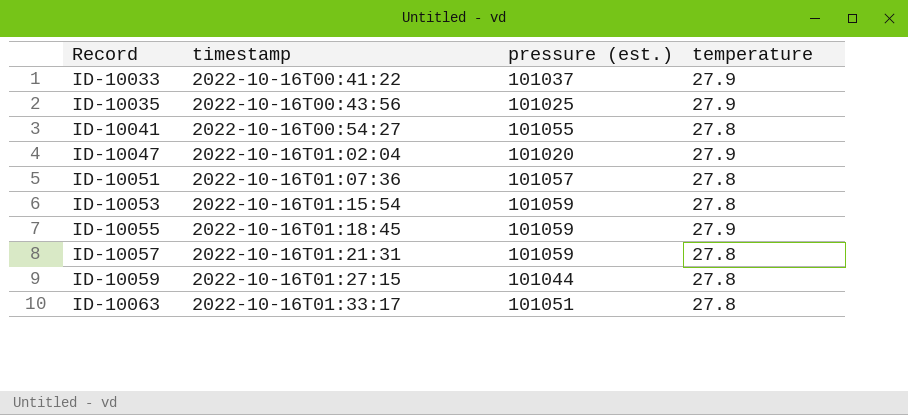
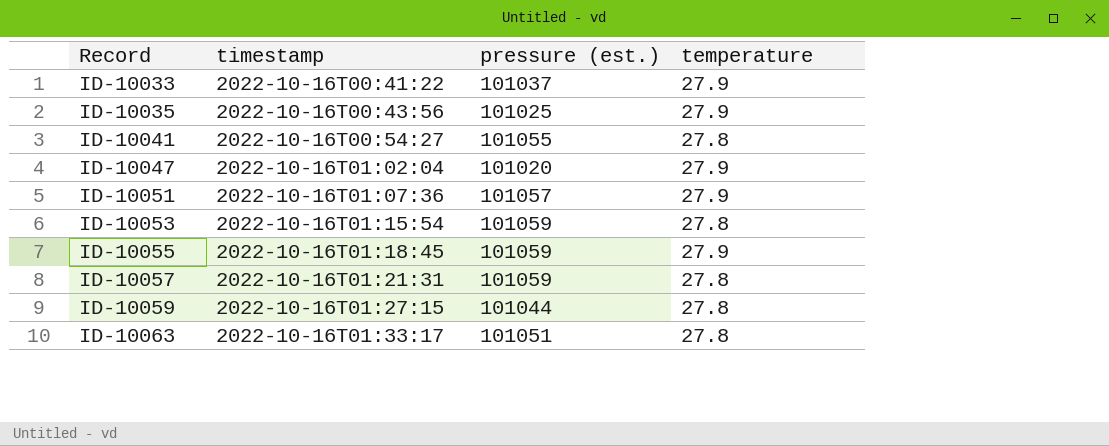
ID-10051 | temperature: 27.8 -> 27.9

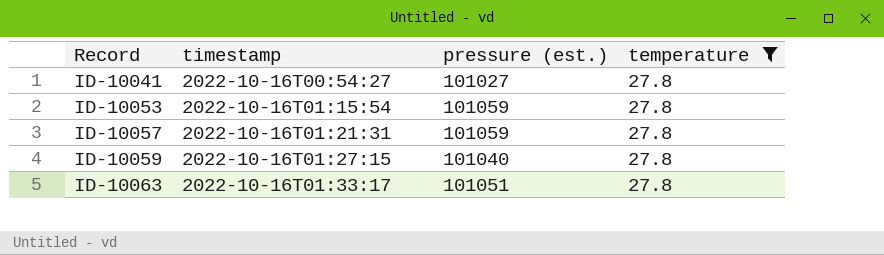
filter: none -> temperature = 27.8
ID-10041 | pressure (est.): 101055 -> 101027
ID-10059 | pressure (est.): 101044 -> 101040

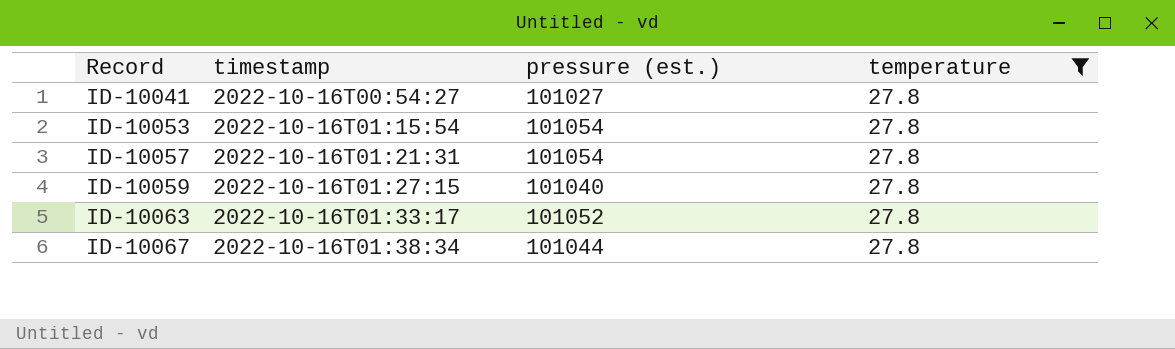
ID-10053 | pressure (est.): 101059 -> 101054
ID-10057 | pressure (est.): 101059 -> 101054
ID-10063 | pressure (est.): 101051 -> 101052
row ID-10067: none -> 2022-10-16T01:38:34 | 101044 | 27.8

